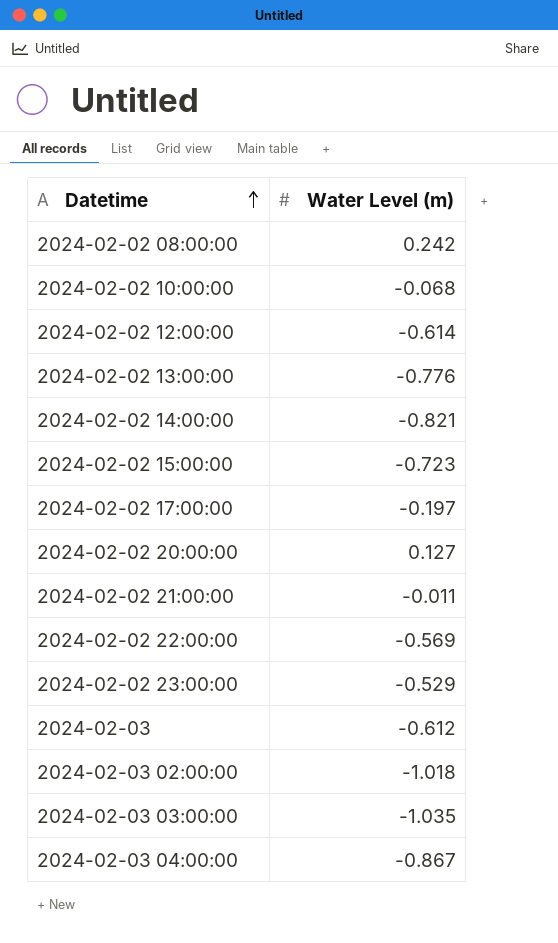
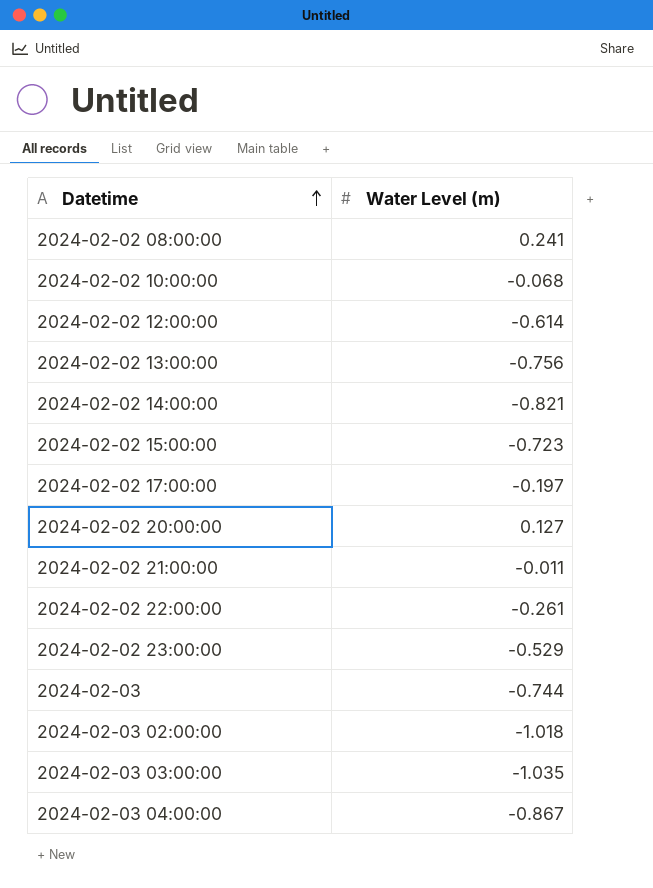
2024-02-02 08:00:00 | Water Level (m): 0.242 -> 0.241
2024-02-02 13:00:00 | Water Level (m): -0.776 -> -0.756
2024-02-02 22:00:00 | Water Level (m): -0.569 -> -0.261
2024-02-03 | Water Level (m): -0.612 -> -0.744

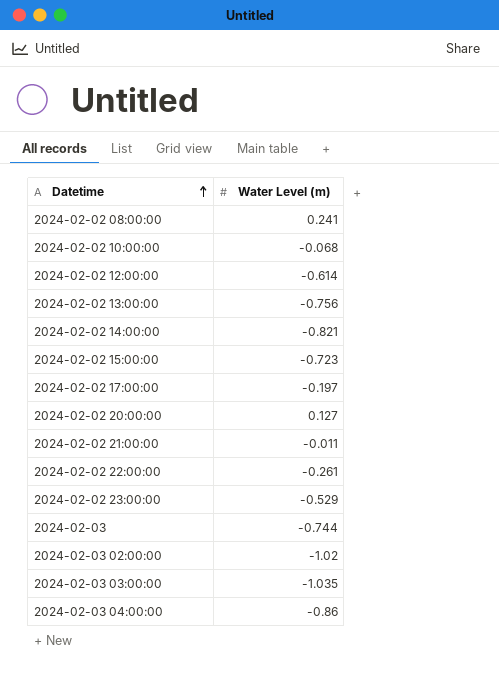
2024-02-03 02:00:00 | Water Level (m): -1.018 -> -1.02
2024-02-03 04:00:00 | Water Level (m): -0.867 -> -0.86

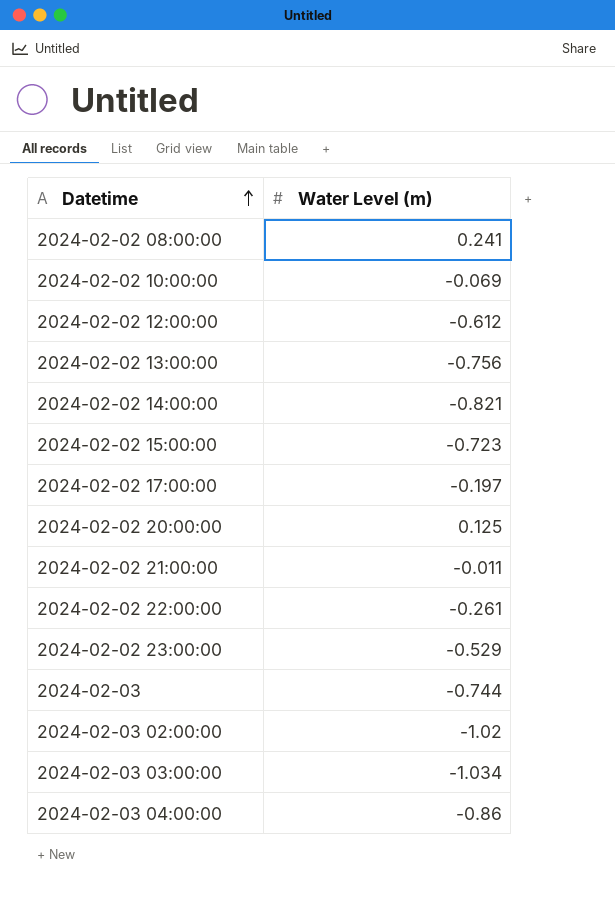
2024-02-02 10:00:00 | Water Level (m): -0.068 -> -0.069
2024-02-02 12:00:00 | Water Level (m): -0.614 -> -0.612
2024-02-02 20:00:00 | Water Level (m): 0.127 -> 0.125
2024-02-03 03:00:00 | Water Level (m): -1.035 -> -1.034

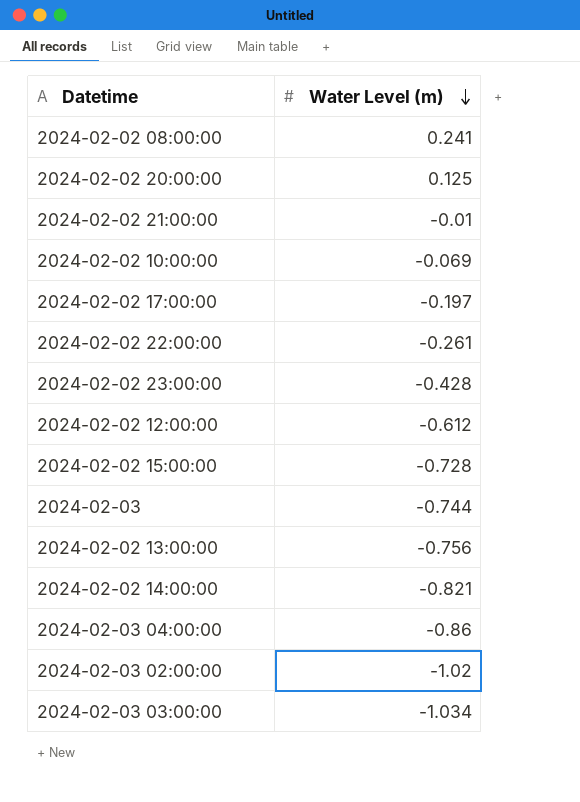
row order: Datetime ascending -> Water Level (m) descending
2024-02-02 21:00:00 | Water Level (m): -0.011 -> -0.01
2024-02-02 23:00:00 | Water Level (m): -0.529 -> -0.428
2024-02-02 15:00:00 | Water Level (m): -0.723 -> -0.728

